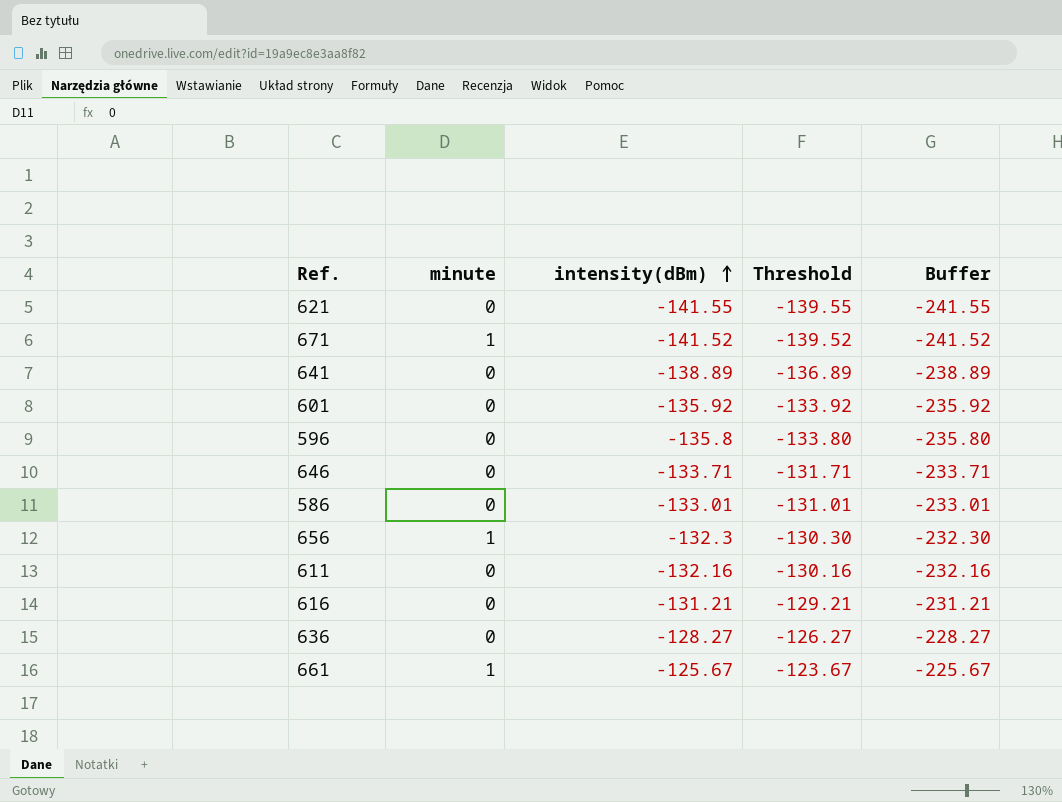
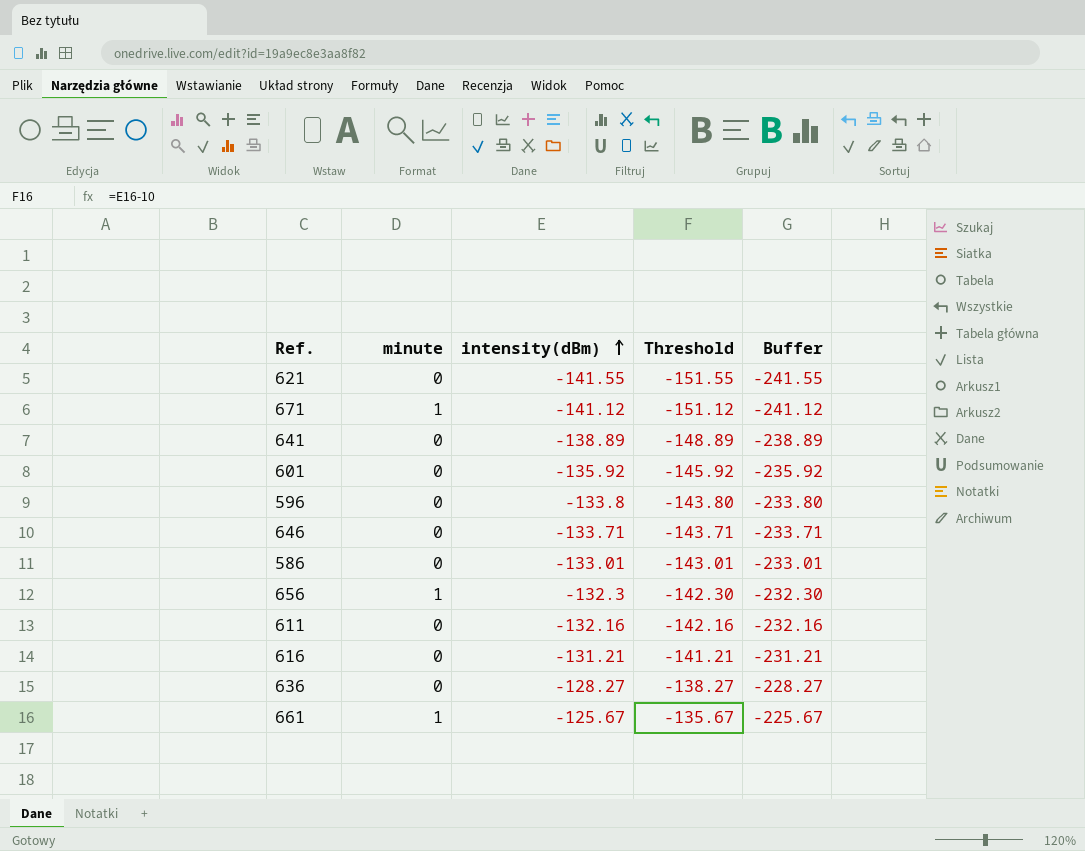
column Threshold | formula: [intensity(dBm)] + 2 -> [intensity(dBm)] - 10
671 | intensity(dBm): -141.52 -> -141.12
671 | Buffer: -241.52 -> -241.12
596 | intensity(dBm): -135.8 -> -133.8
596 | Buffer: -235.80 -> -233.80

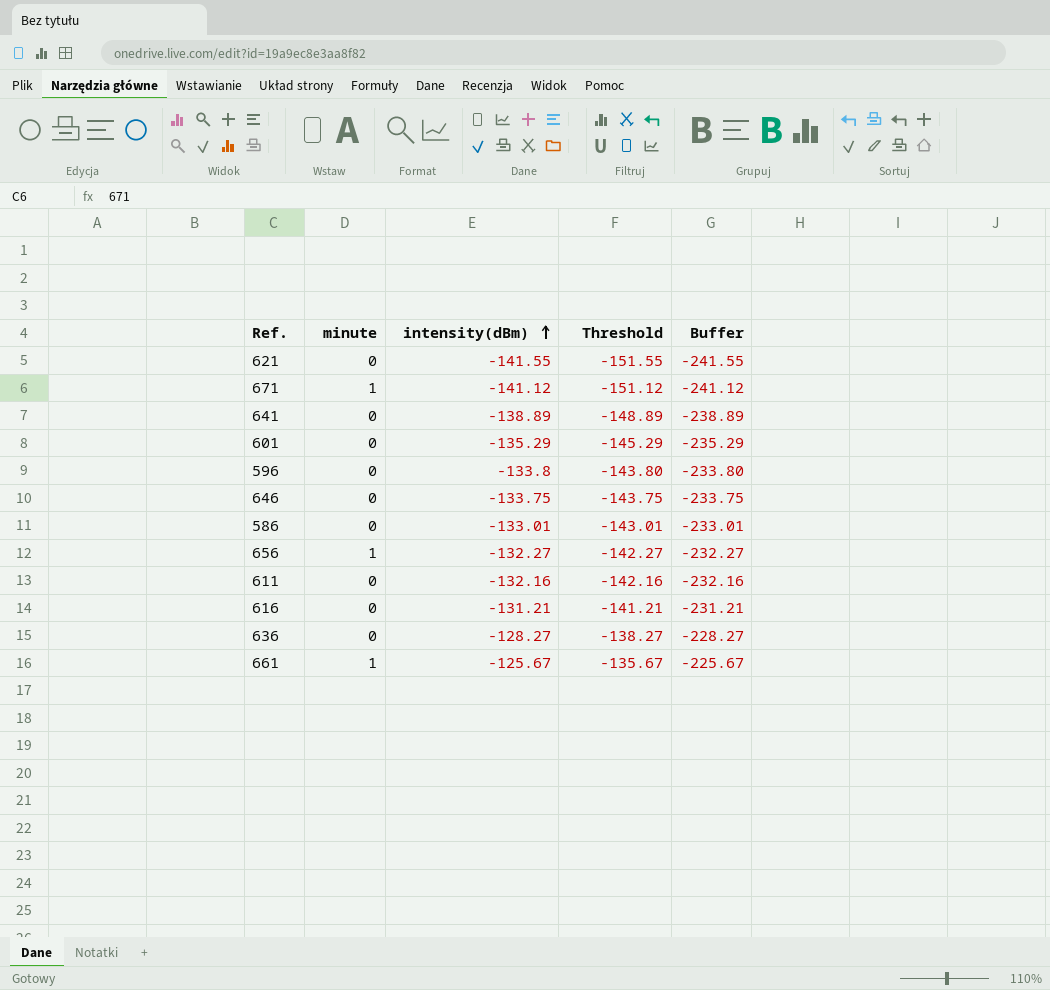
601 | intensity(dBm): -135.92 -> -135.29
601 | Threshold: -145.92 -> -145.29
601 | Buffer: -235.92 -> -235.29
646 | intensity(dBm): -133.71 -> -133.75
646 | Threshold: -143.71 -> -143.75
646 | Buffer: -233.71 -> -233.75
656 | intensity(dBm): -132.3 -> -132.27
656 | Threshold: -142.30 -> -142.27
656 | Buffer: -232.30 -> -232.27

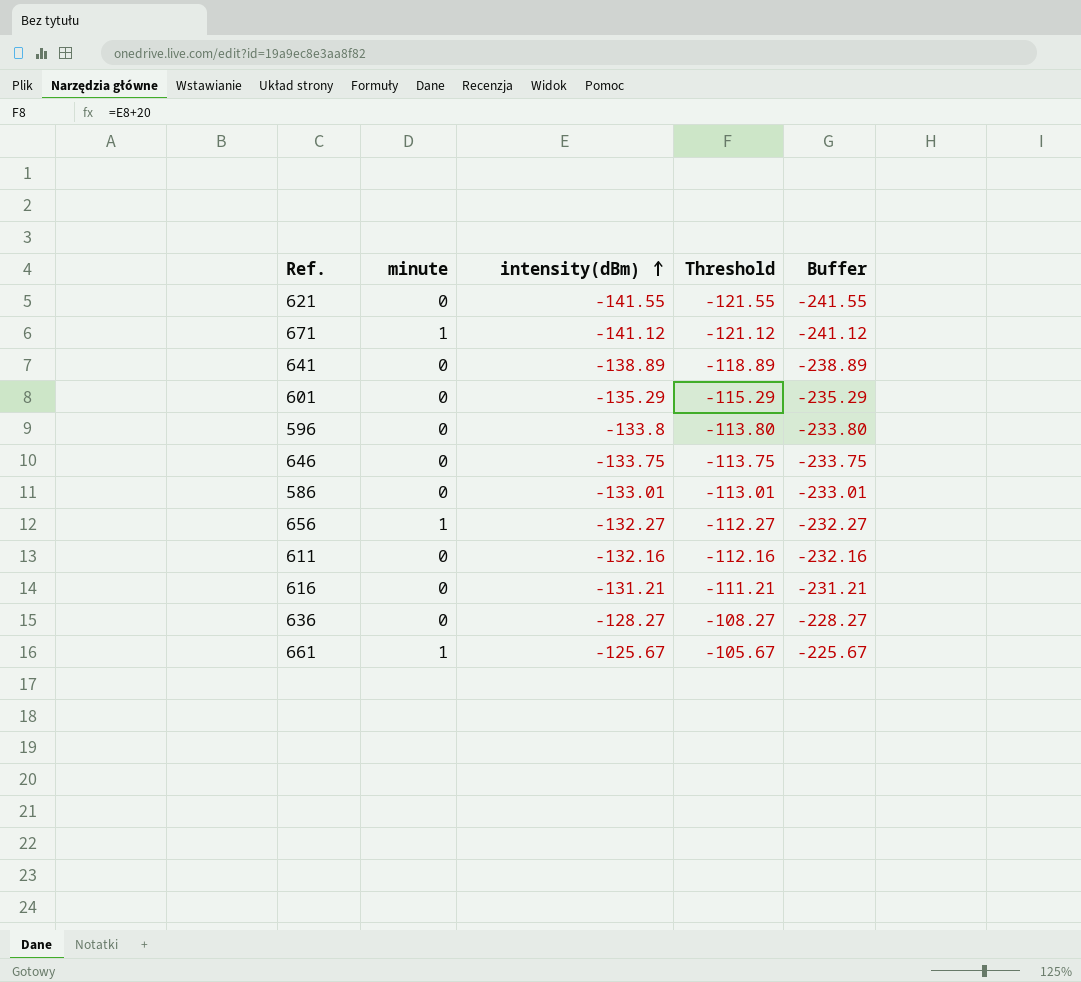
column Threshold | formula: [intensity(dBm)] - 10 -> [intensity(dBm)] + 20

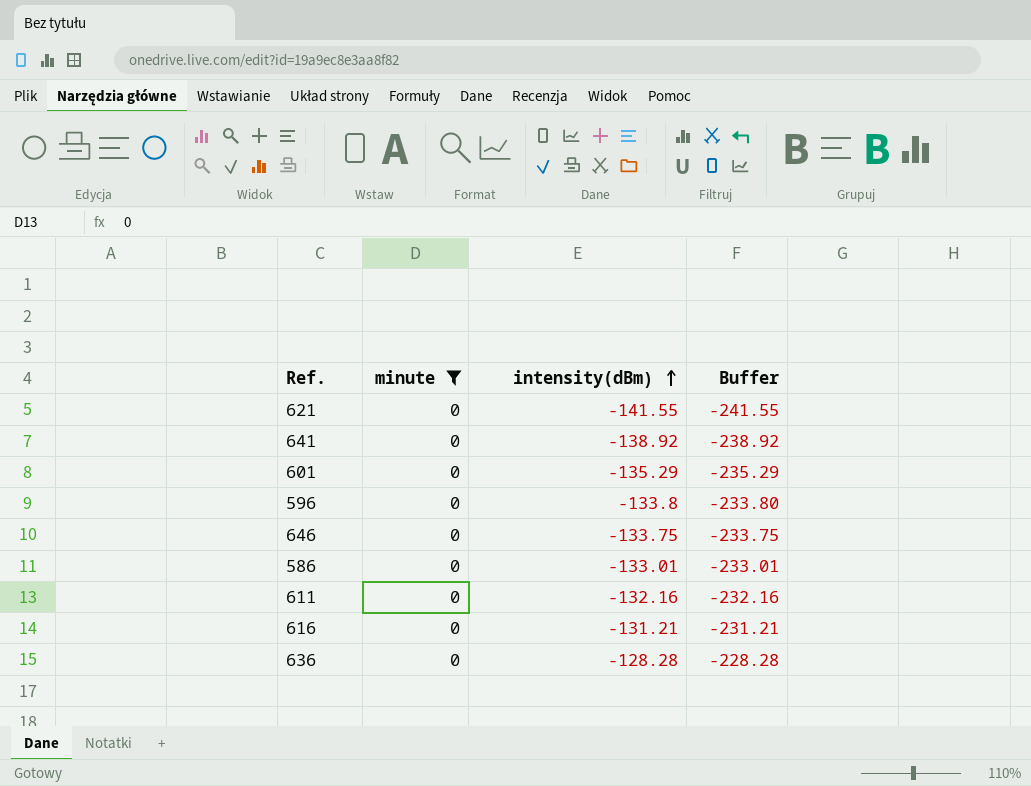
filter: none -> minute = 0
column Threshold | formula: [intensity(dBm)] + 20 -> none
641 | intensity(dBm): -138.89 -> -138.92
641 | Buffer: -238.89 -> -238.92
636 | intensity(dBm): -128.27 -> -128.28
636 | Buffer: -228.27 -> -228.28

